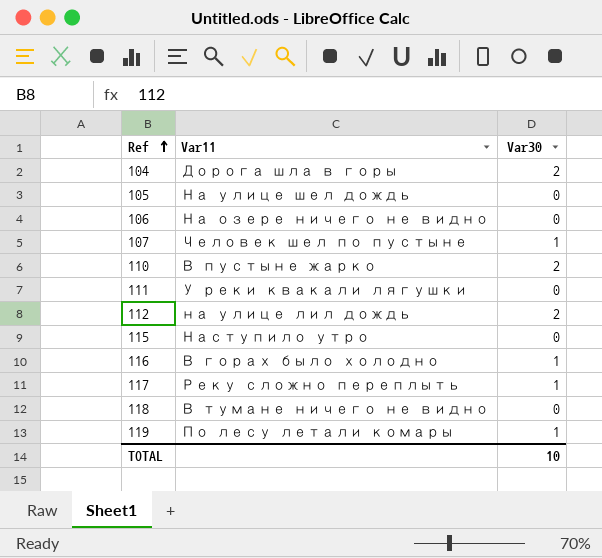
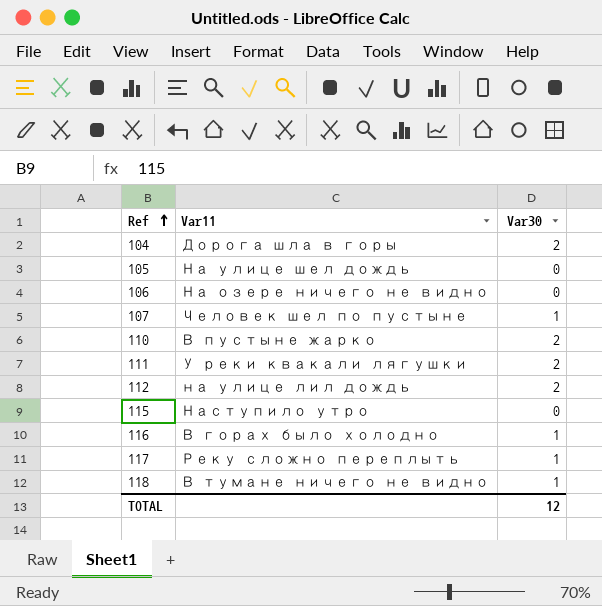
row 119: По лесу летали комары | 1 -> none
111 | Var30: 0 -> 2
118 | Var30: 0 -> 1
TOTAL | Var30: 10 -> 12

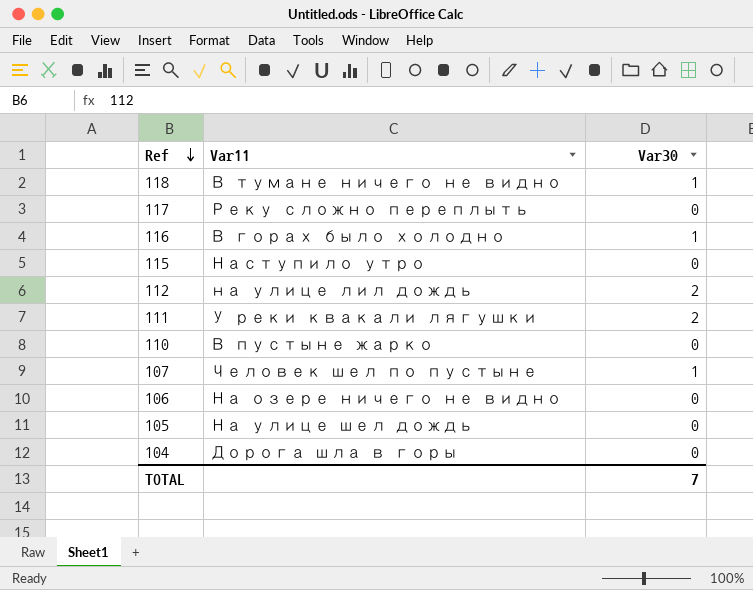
row order: Ref ascending -> Ref descending
117 | Var30: 1 -> 0
110 | Var30: 2 -> 0
104 | Var30: 2 -> 0
TOTAL | Var30: 12 -> 7

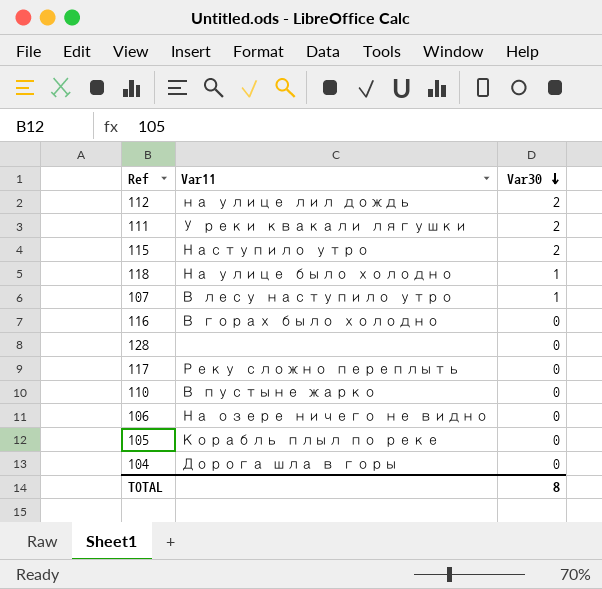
row order: Ref descending -> Var30 descending
115 | Var30: 0 -> 2
118 | Var11: В тумане ничего не видно -> На улице было холодно
107 | Var11: Человек шел по пустыне -> В лесу наступило утро
116 | Var30: 1 -> 0
row 128: none -> none | 0
105 | Var11: На улице шел дождь -> Корабль плыл по реке
TOTAL | Var30: 7 -> 8

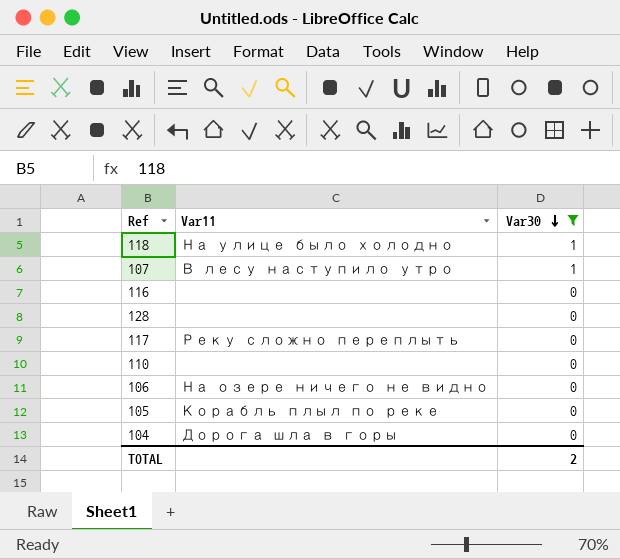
filter: none -> Var30 != 2
116 | Var11: В горах было холодно -> none
110 | Var11: В пустыне жарко -> none
TOTAL | Var30: 8 -> 2

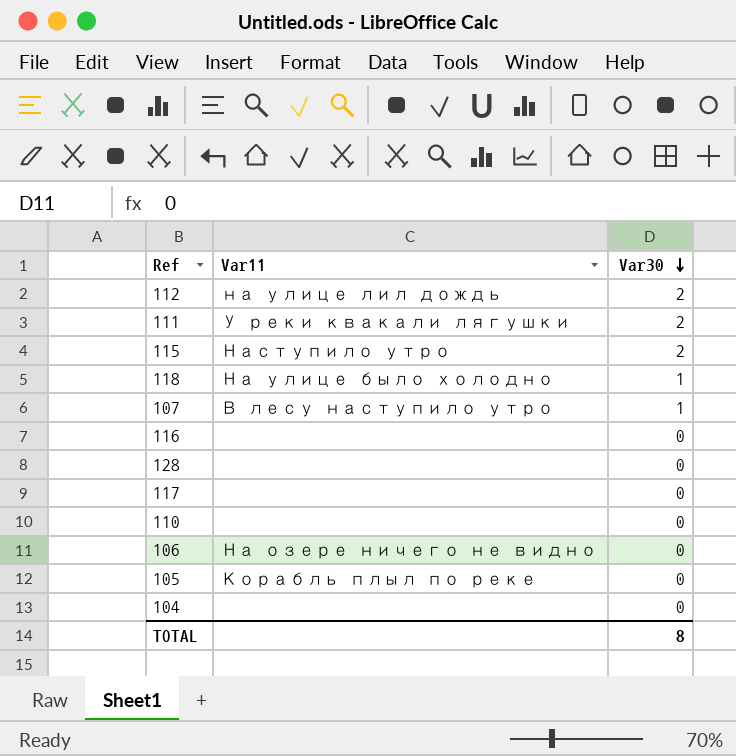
filter: Var30 != 2 -> none
117 | Var11: Реку сложно переплыть -> none
104 | Var11: Дорога шла в горы -> none
TOTAL | Var30: 2 -> 8

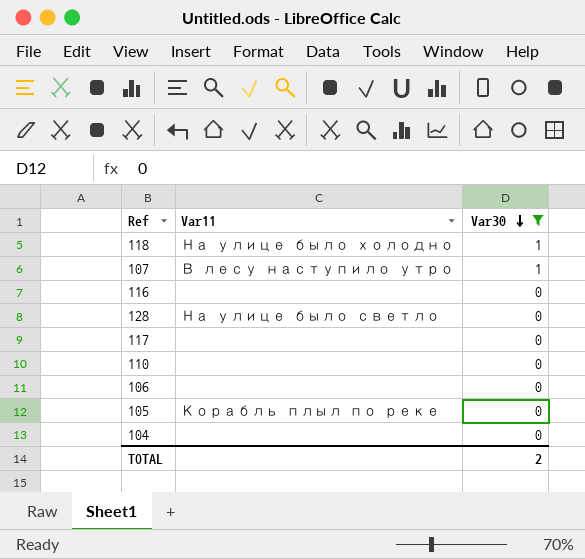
filter: none -> Var30 != 2
128 | Var11: none -> На улице было светло
106 | Var11: На озере ничего не видно -> none
TOTAL | Var30: 8 -> 2

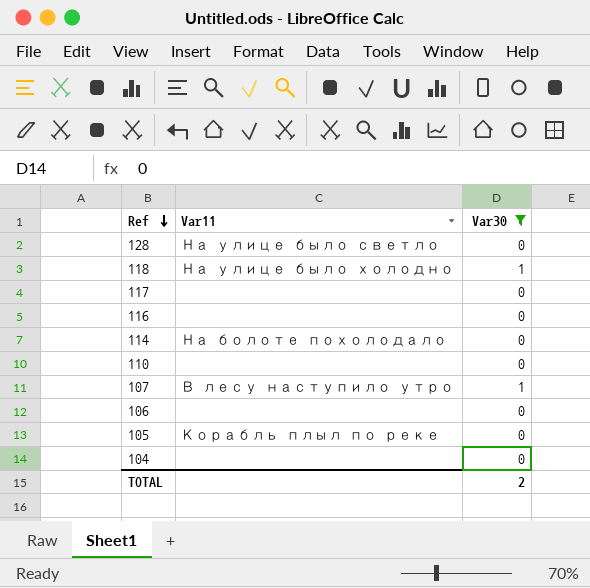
row order: Var30 descending -> Ref descending
row 114: none -> На болоте похолодало | 0

